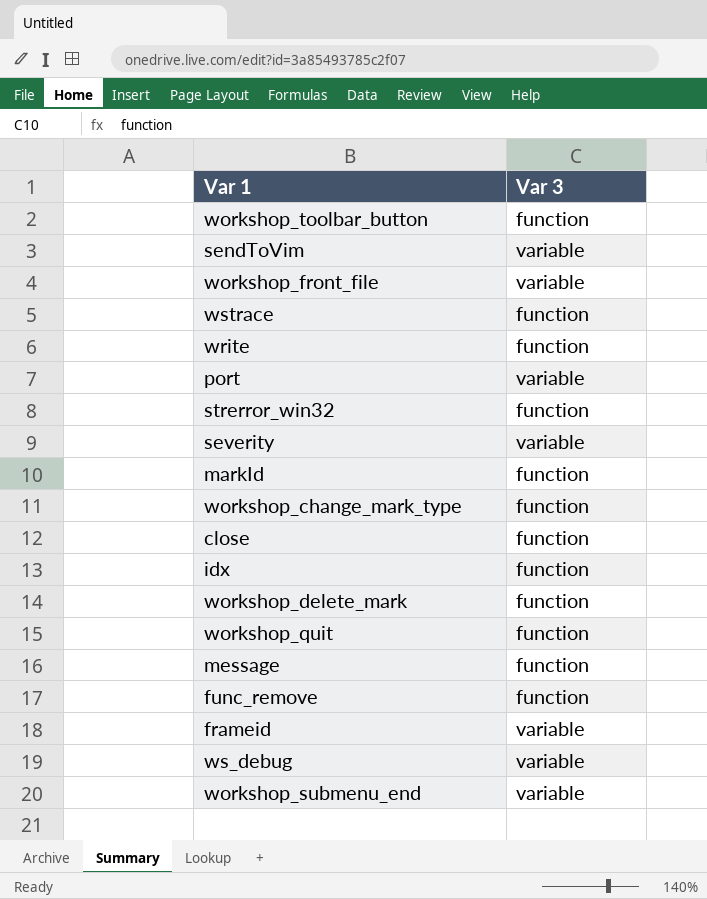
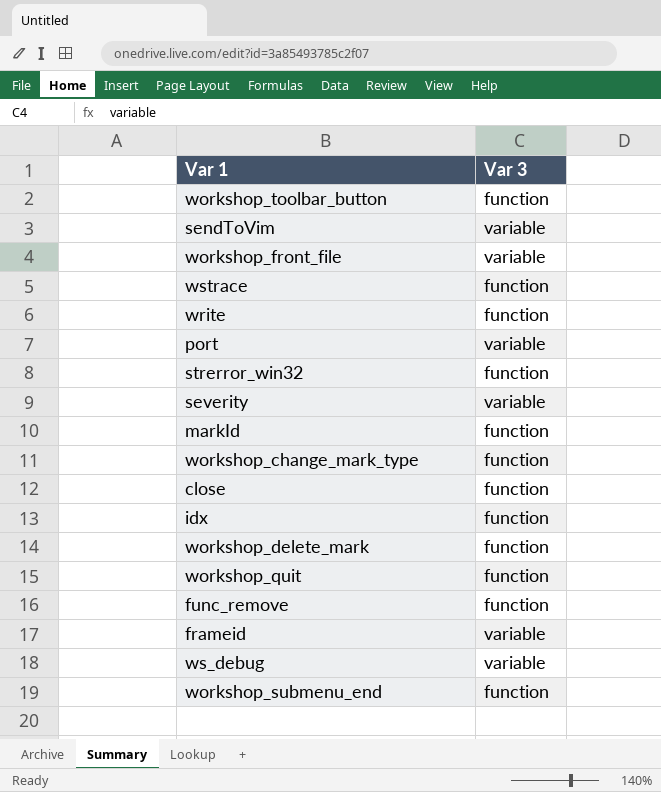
row message: function -> none
workshop_submenu_end | Var 3: variable -> function

